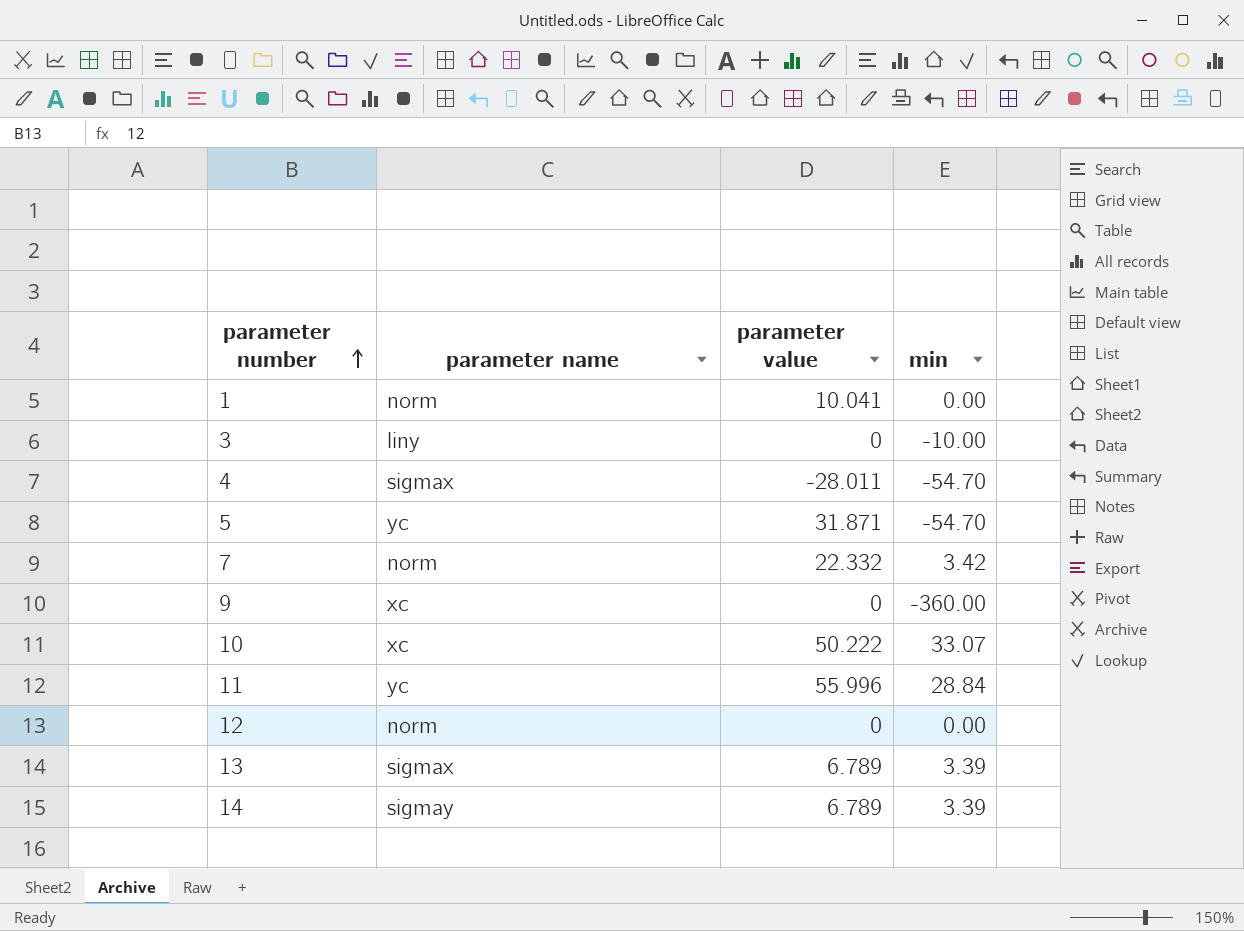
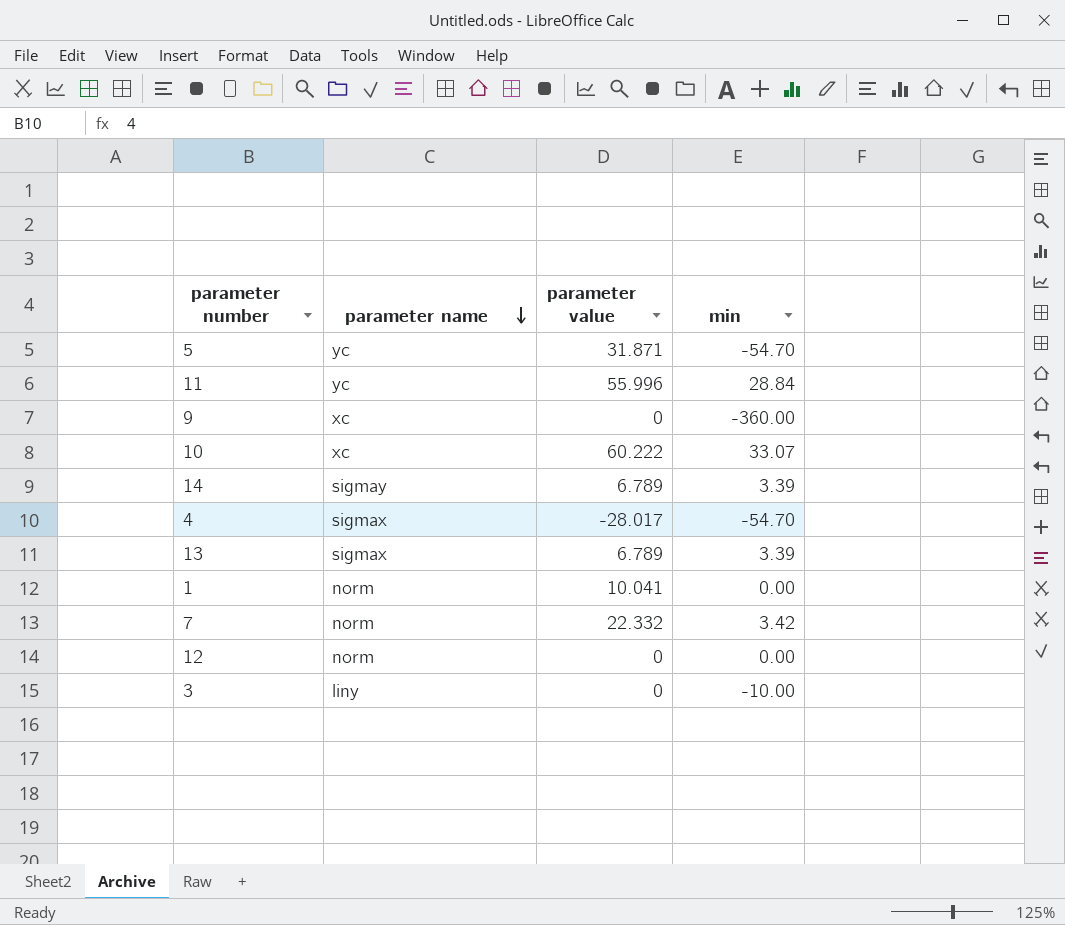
row order: parameter number ascending -> parameter name descending
10 | parameter value: 50.222 -> 60.222
4 | parameter value: -28.011 -> -28.017

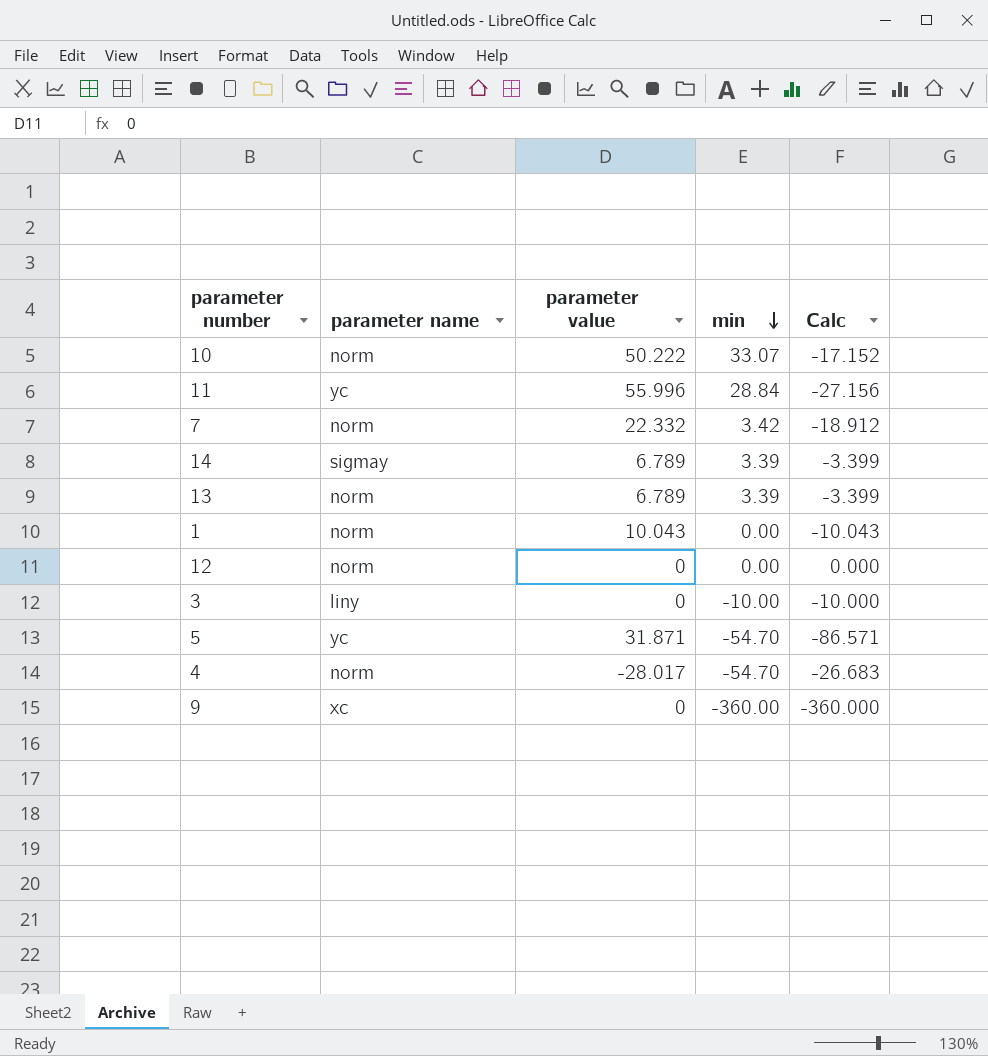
row order: parameter name descending -> min descending
column Calc | formula: none -> [min] - [parameter value]
10 | parameter name: xc -> norm
10 | parameter value: 60.222 -> 50.222
13 | parameter name: sigmax -> norm
1 | parameter value: 10.041 -> 10.043
4 | parameter name: sigmax -> norm

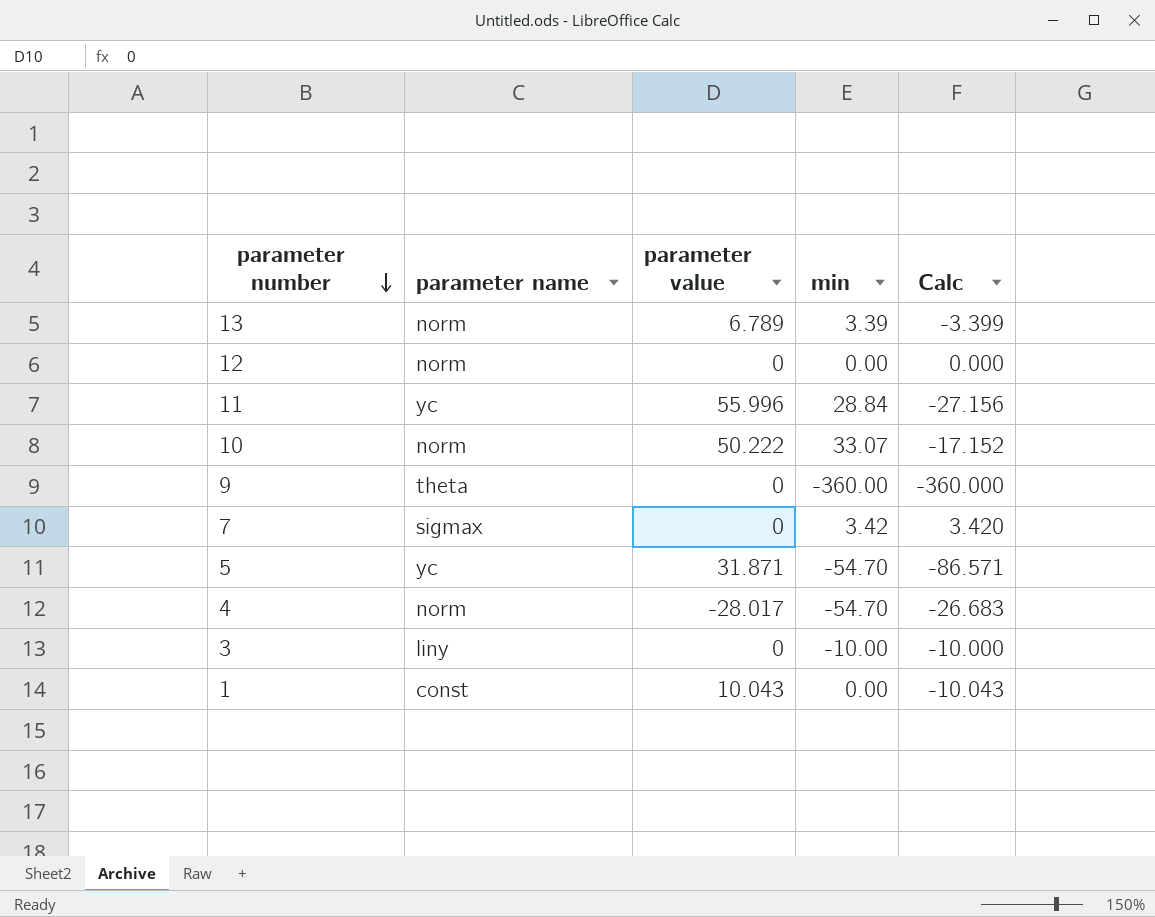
row order: min descending -> parameter number descending
row 14: sigmay | 6.789 | 3.39 | -3.399 -> none
9 | parameter name: xc -> theta
7 | parameter name: norm -> sigmax
7 | parameter value: 22.332 -> 0
7 | Calc: -18.912 -> 3.420
1 | parameter name: norm -> const

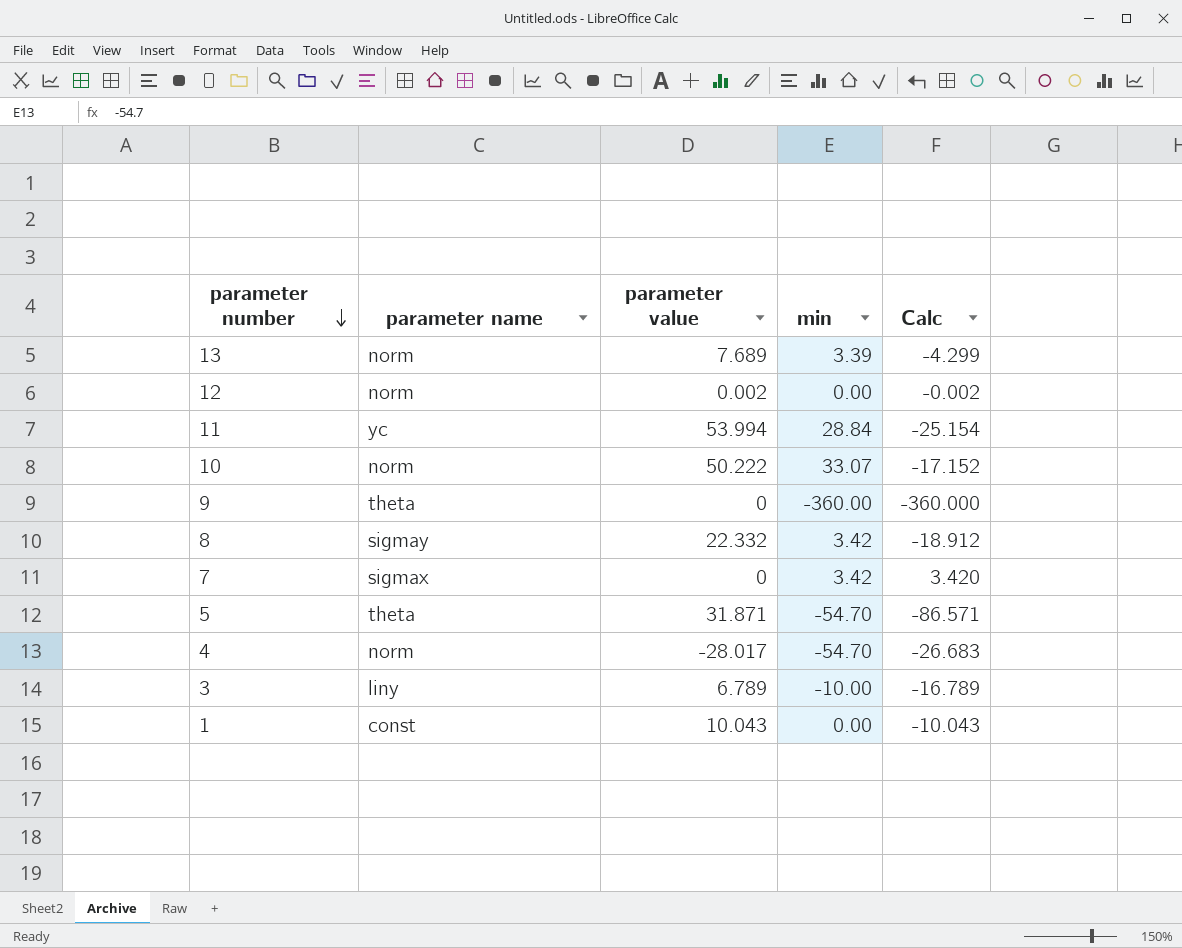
13 | parameter value: 6.789 -> 7.689
13 | Calc: -3.399 -> -4.299
12 | parameter value: 0 -> 0.002
12 | Calc: 0.000 -> -0.002
11 | parameter value: 55.996 -> 53.994
11 | Calc: -27.156 -> -25.154
row 8: none -> sigmay | 22.332 | 3.42 | -18.912
5 | parameter name: yc -> theta
3 | parameter value: 0 -> 6.789
3 | Calc: -10.000 -> -16.789

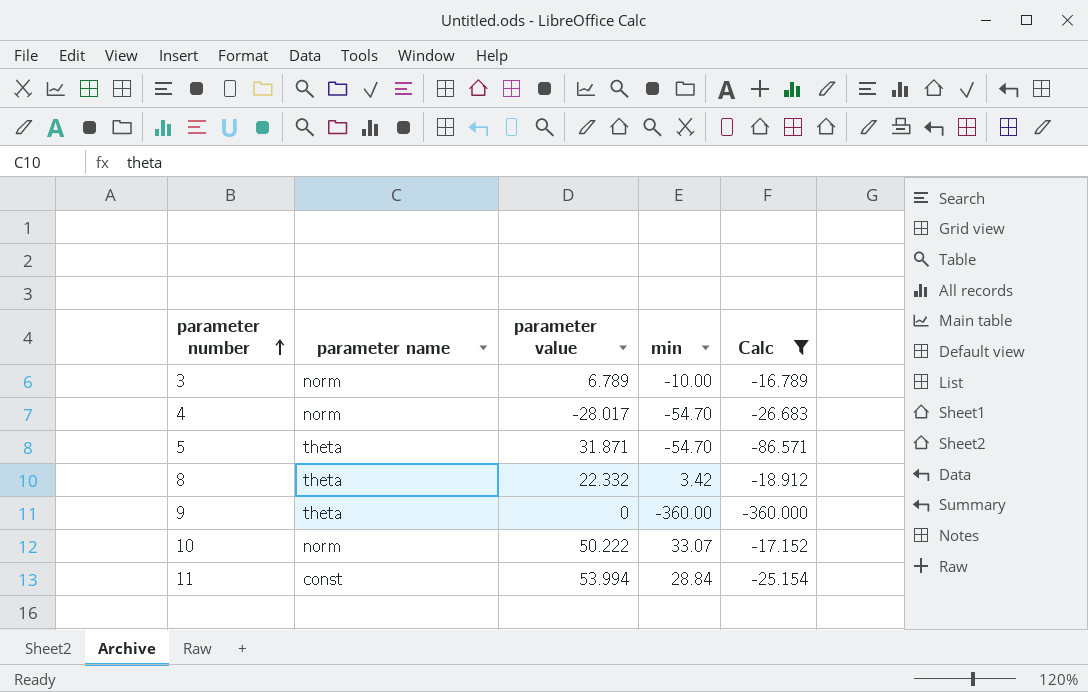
filter: none -> Calc <= -16.789
row order: parameter number descending -> parameter number ascending
3 | parameter name: liny -> norm
8 | parameter name: sigmay -> theta
11 | parameter name: yc -> const

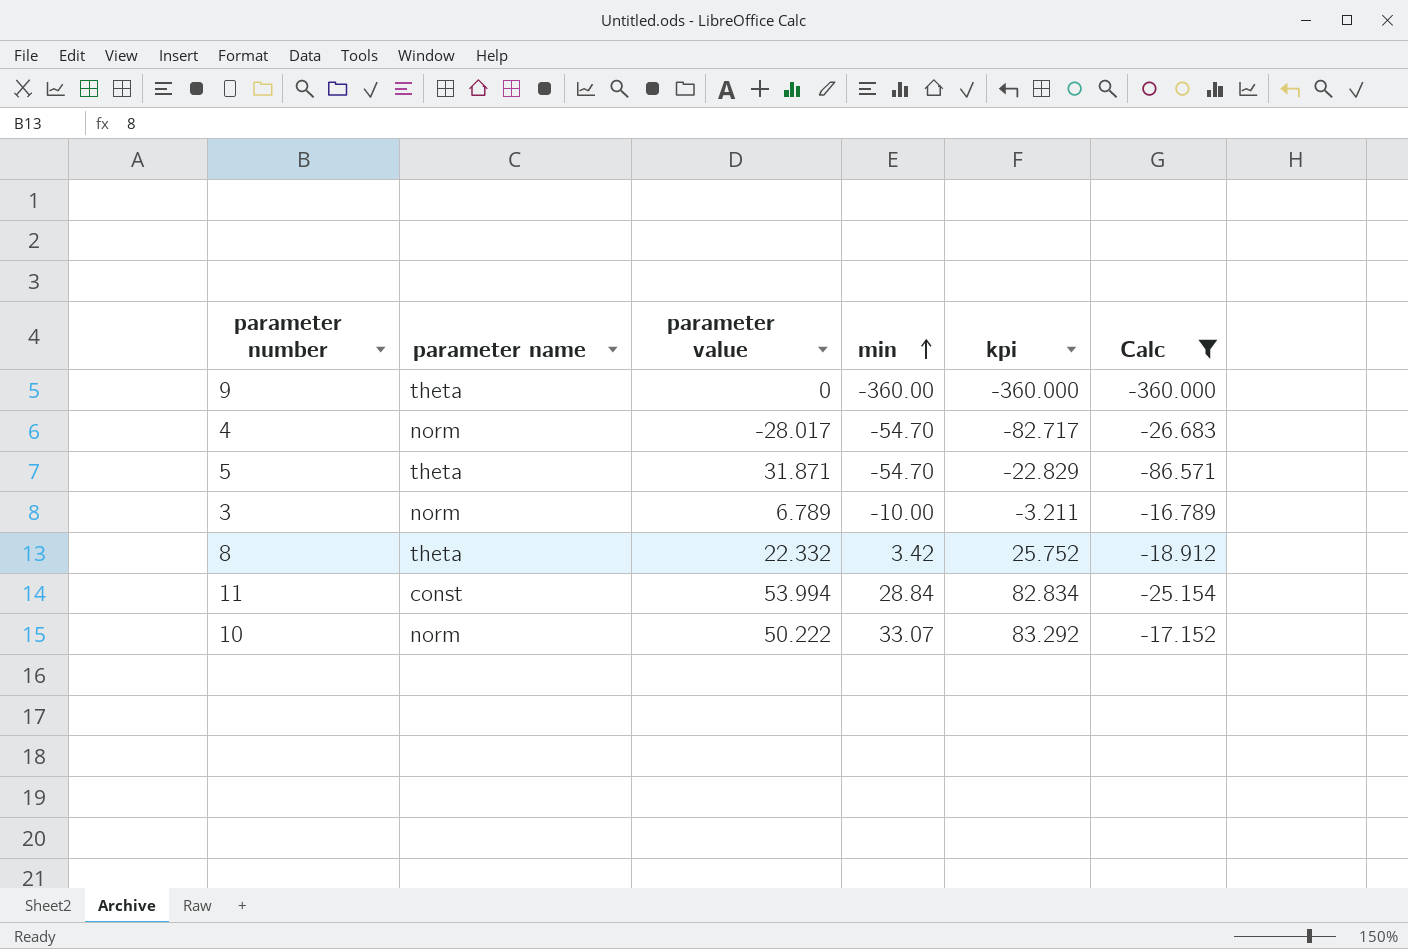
row order: parameter number ascending -> min ascending
column kpi | formula: none -> [parameter value] + [min]

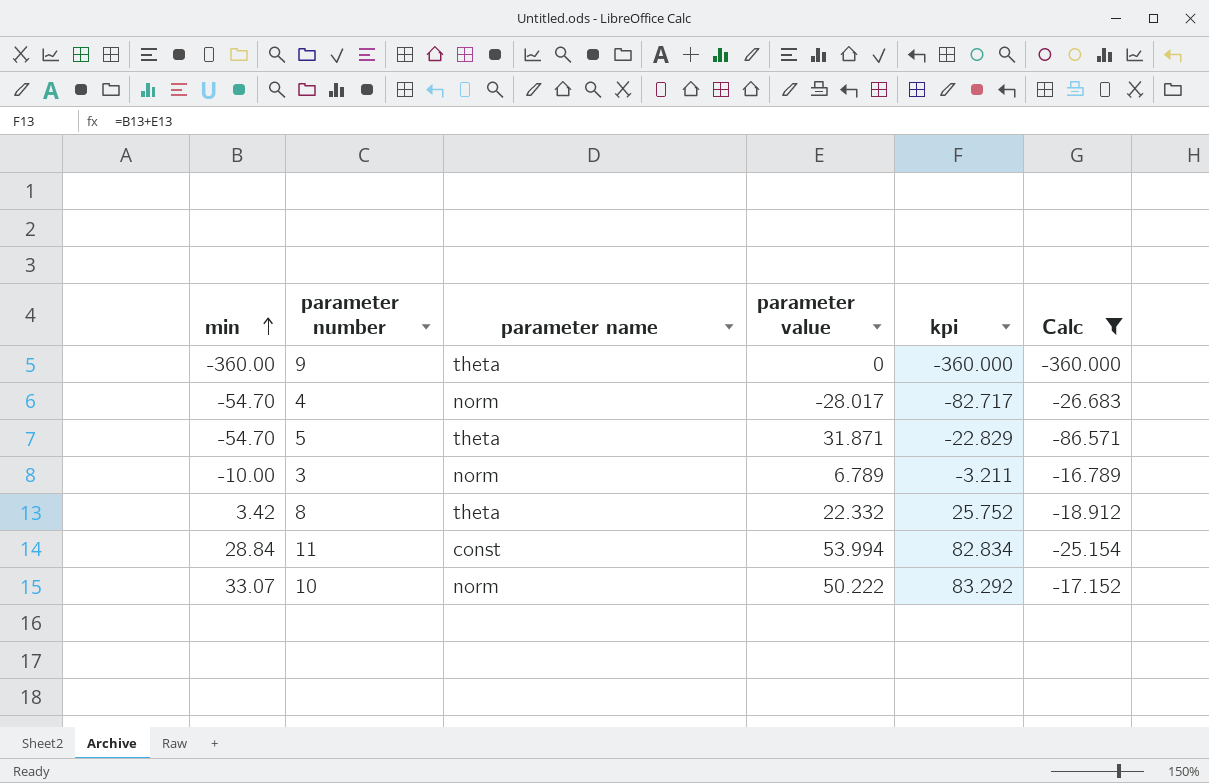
column min | position: 4 -> 1

